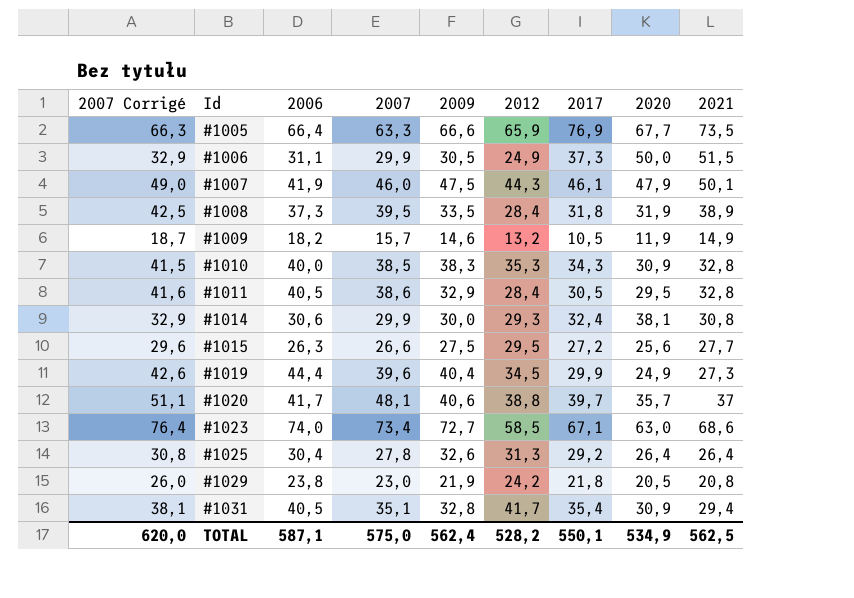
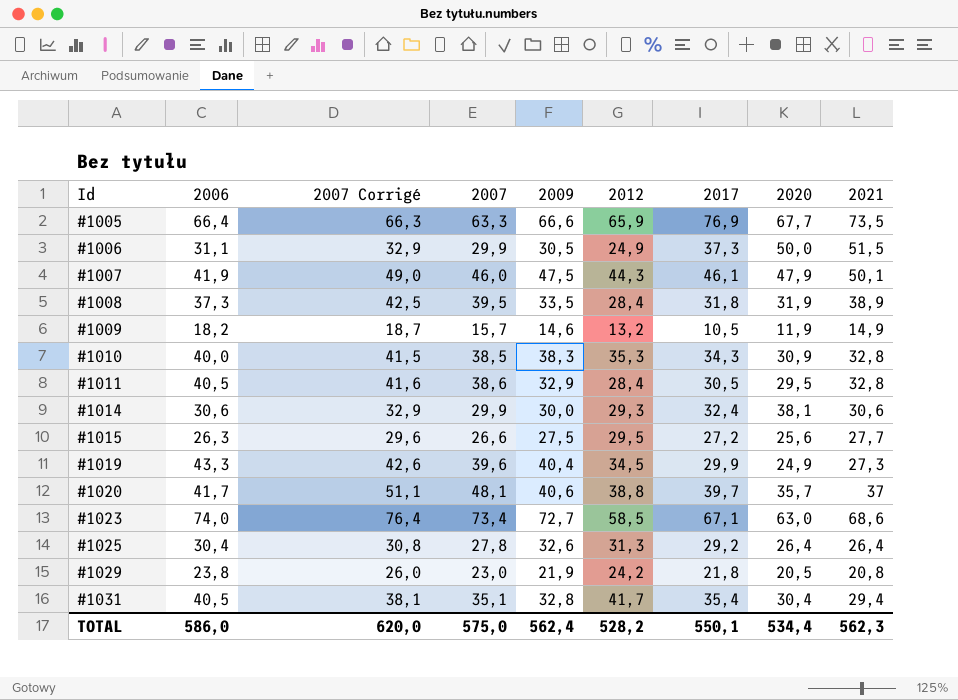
column 2007 Corrigé | position: 1 -> 3
#1014 | 2021: 30,8 -> 30,6
#1019 | 2006: 44,4 -> 43,3
#1031 | 2020: 30,9 -> 30,4
TOTAL | 2006: 587,1 -> 586,0
TOTAL | 2020: 534,9 -> 534,4
TOTAL | 2021: 562,5 -> 562,3

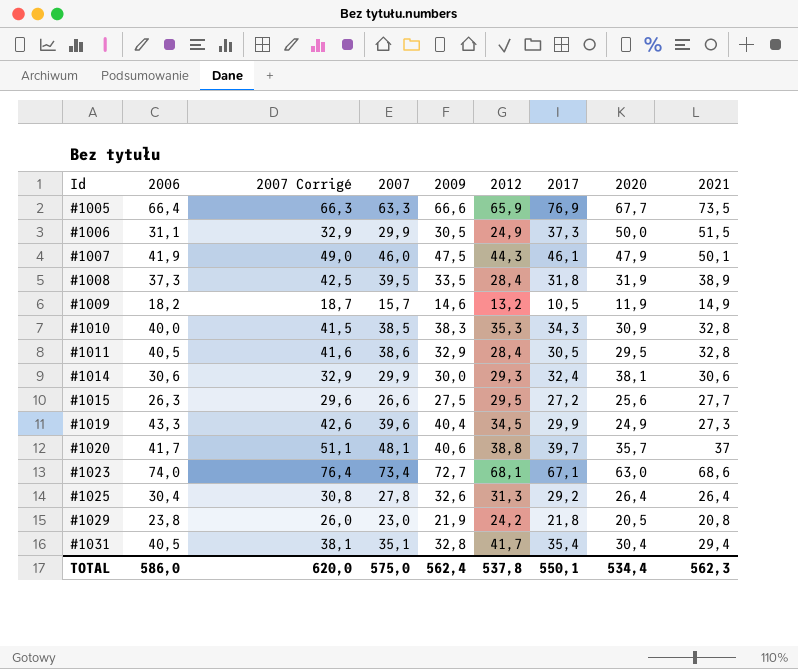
#1023 | 2012: 58,5 -> 68,1
TOTAL | 2012: 528,2 -> 537,8

